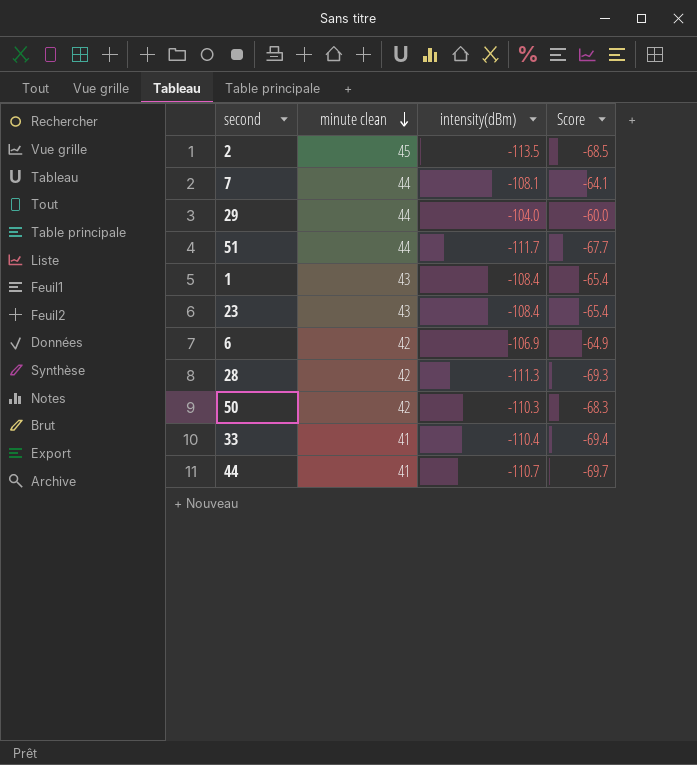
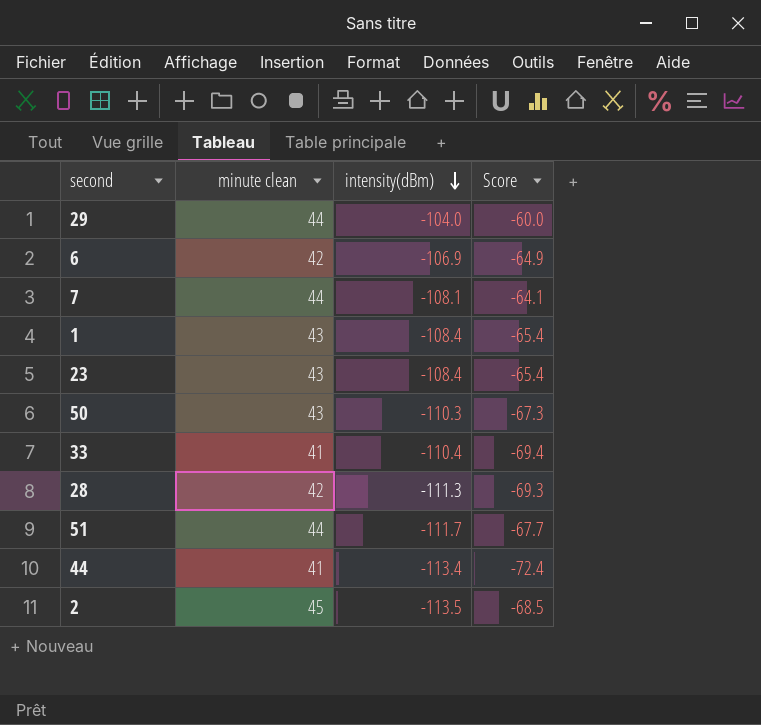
row order: minute clean descending -> intensity(dBm) descending
50 | minute clean: 42 -> 43
50 | Score: -68.3 -> -67.3
44 | intensity(dBm): -110.7 -> -113.4
44 | Score: -69.7 -> -72.4

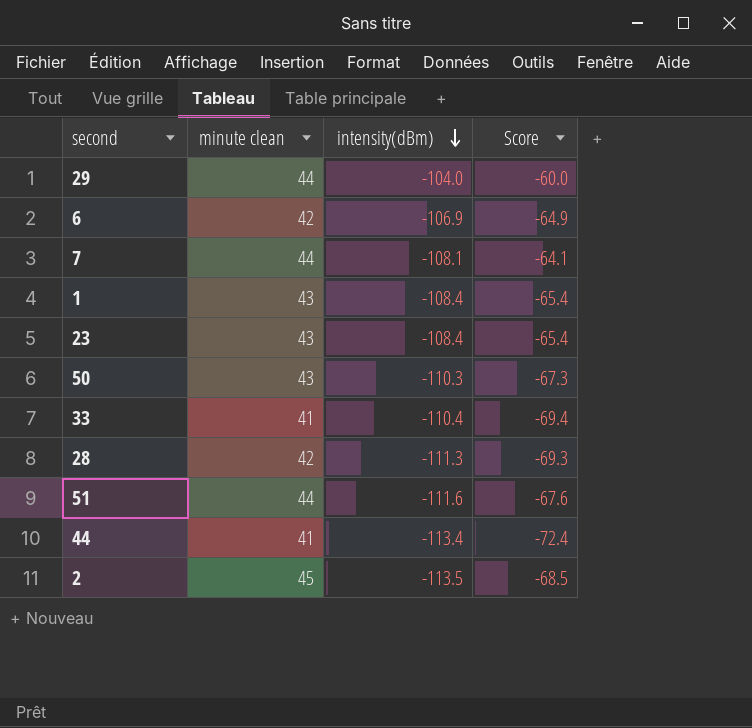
51 | intensity(dBm): -111.7 -> -111.6
51 | Score: -67.7 -> -67.6

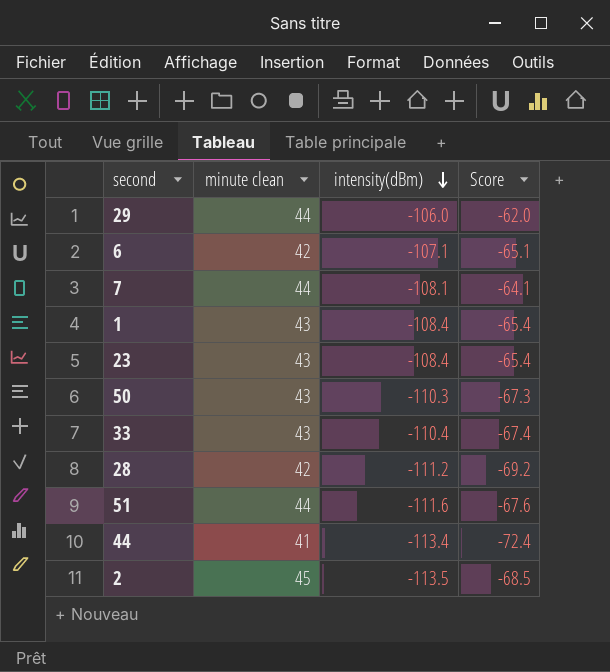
29 | intensity(dBm): -104.0 -> -106.0
29 | Score: -60.0 -> -62.0
6 | intensity(dBm): -106.9 -> -107.1
6 | Score: -64.9 -> -65.1
33 | minute clean: 41 -> 43
33 | Score: -69.4 -> -67.4
28 | intensity(dBm): -111.3 -> -111.2
28 | Score: -69.3 -> -69.2

